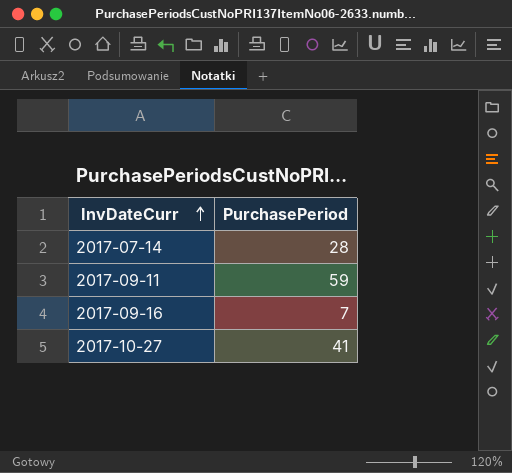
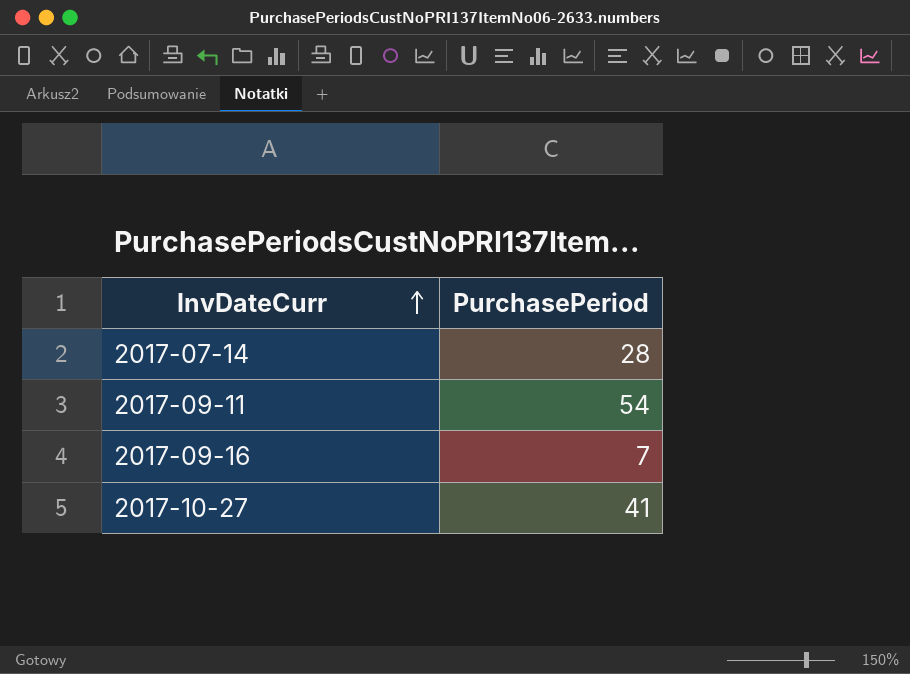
2017-09-11 | PurchasePeriod: 59 -> 54

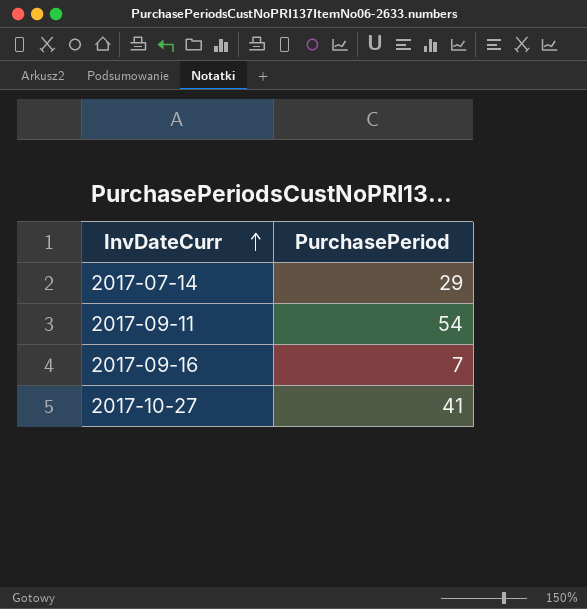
2017-07-14 | PurchasePeriod: 28 -> 29

